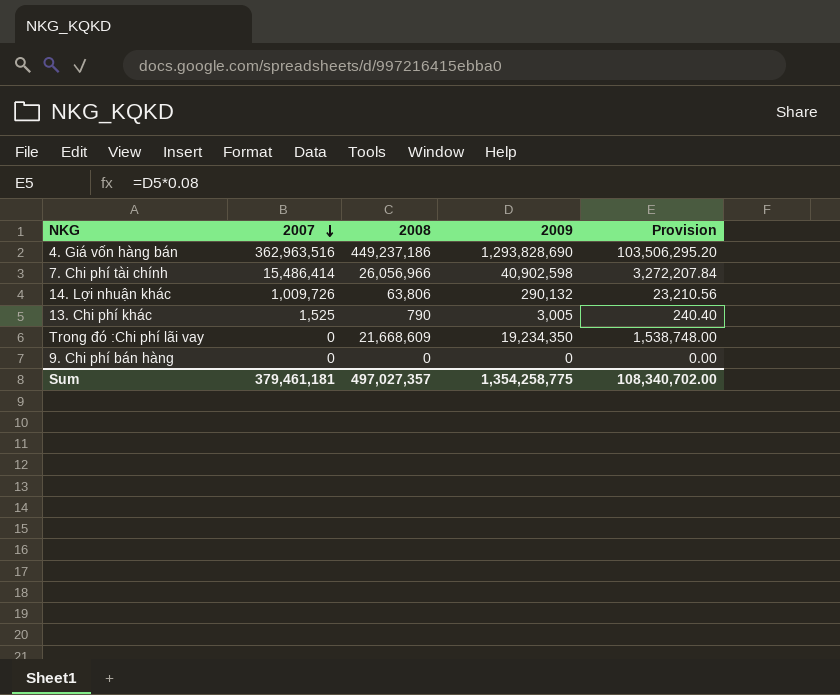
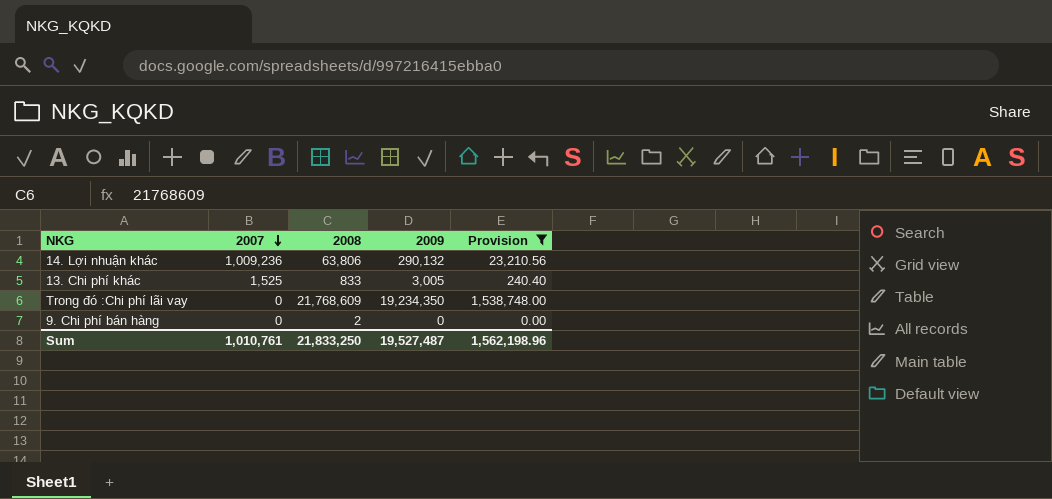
filter: none -> Provision <= 1,538,748.00
14. Lợi nhuận khác | 2007: 1,009,726 -> 1,009,236
13. Chi phí khác | 2008: 790 -> 833
Trong đó :Chi phí lãi vay | 2008: 21,668,609 -> 21,768,609
9. Chi phí bán hàng | 2008: 0 -> 2
Sum | 2007: 379,461,181 -> 1,010,761
Sum | 2008: 497,027,357 -> 21,833,250
Sum | 2009: 1,354,258,775 -> 19,527,487
Sum | Provision: 108,340,702.00 -> 1,562,198.96

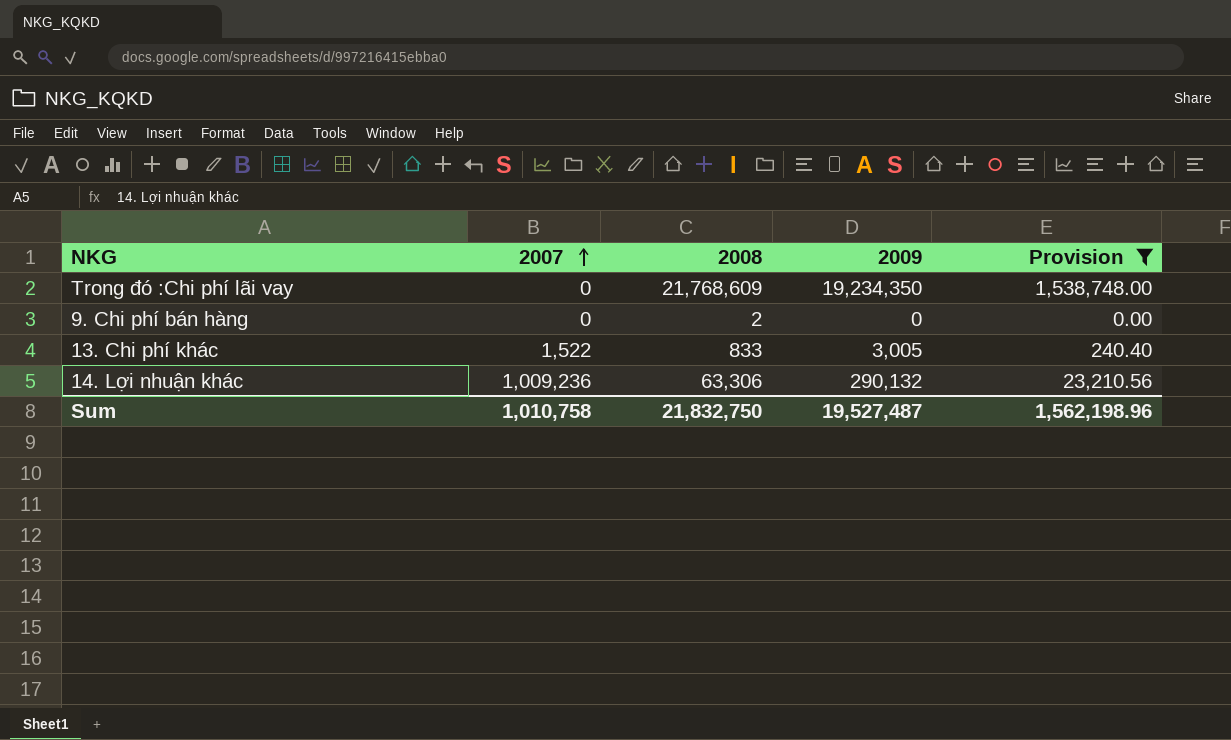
row order: 2007 descending -> 2007 ascending
13. Chi phí khác | 2007: 1,525 -> 1,522
14. Lợi nhuận khác | 2008: 63,806 -> 63,306
Sum | 2007: 1,010,761 -> 1,010,758
Sum | 2008: 21,833,250 -> 21,832,750

